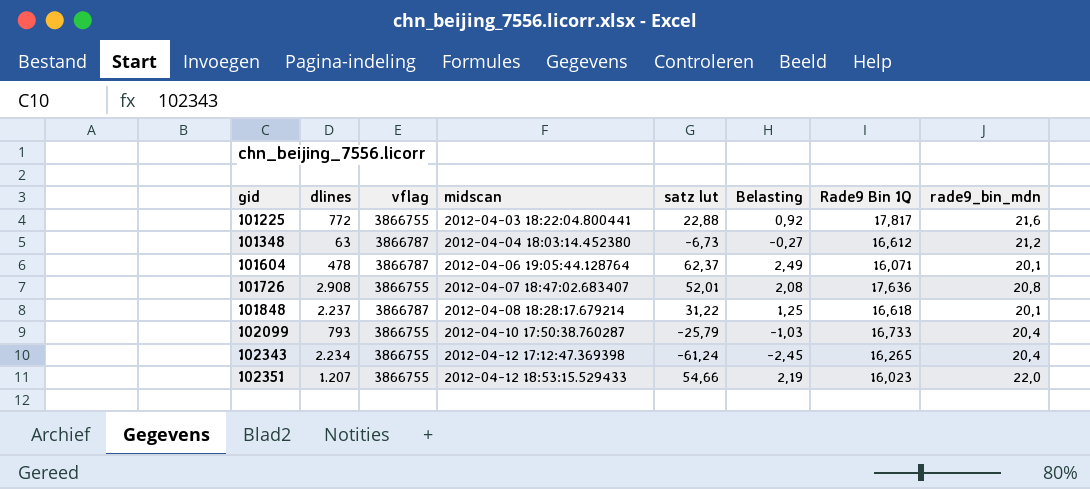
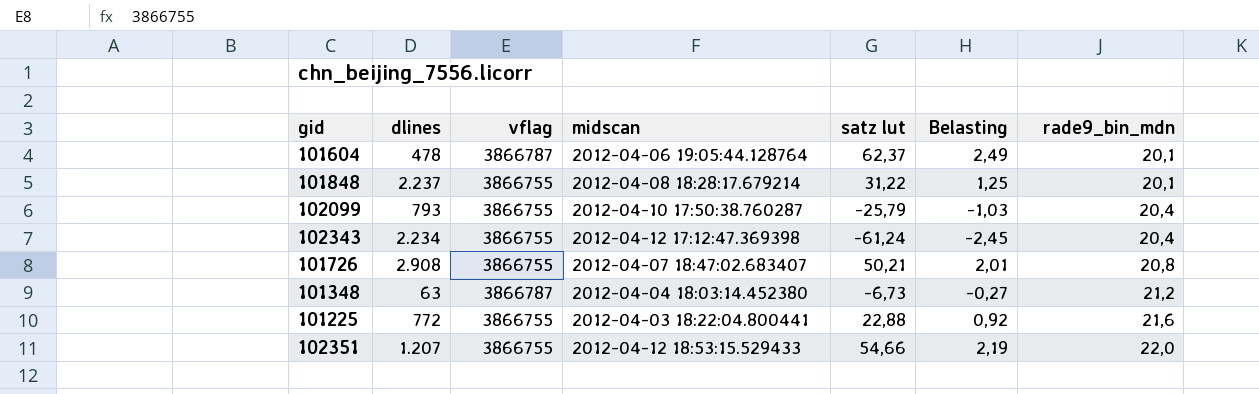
row order: gid ascending -> rade9_bin_mdn ascending
column Rade9 Bin 1Q | position: 7 -> none
101848 | vflag: 3866787 -> 3866755
101726 | satz lut: 52,01 -> 50,21
101726 | Belasting: 2,08 -> 2,01

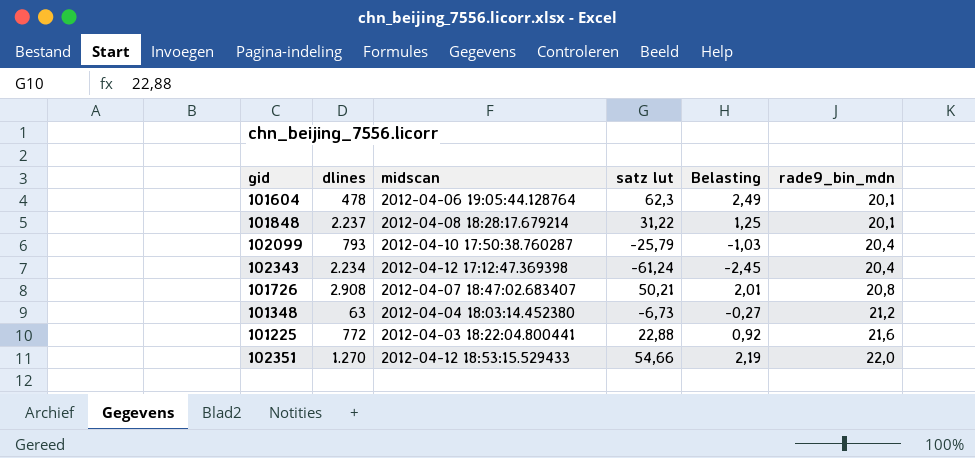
column vflag | position: 3 -> none
101604 | satz lut: 62,37 -> 62,3
102351 | dlines: 1.207 -> 1.270

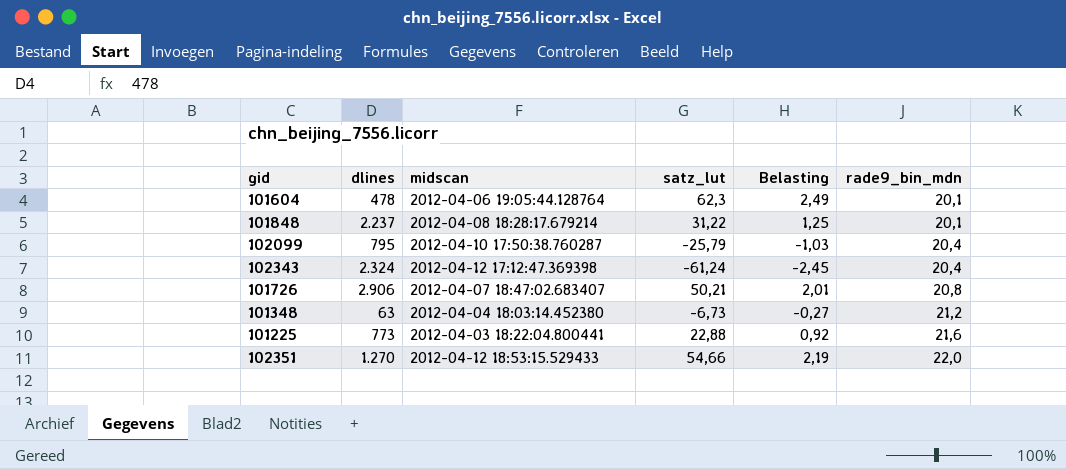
column name: satz lut -> satz_lut
102099 | dlines: 793 -> 795
102343 | dlines: 2.234 -> 2.324
101726 | dlines: 2.908 -> 2.906
101225 | dlines: 772 -> 773

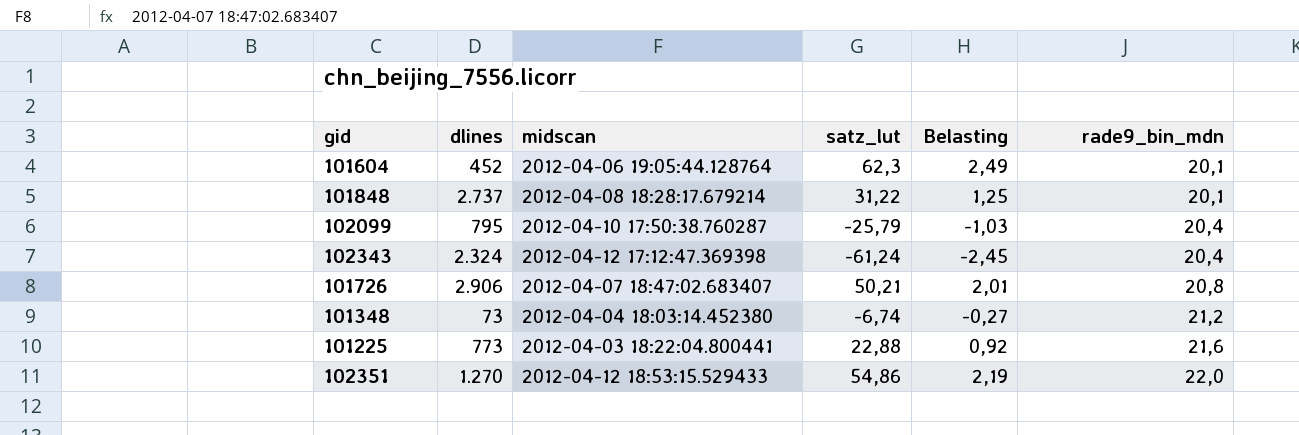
101604 | dlines: 478 -> 452
101848 | dlines: 2.237 -> 2.737
101348 | dlines: 63 -> 73
101348 | satz_lut: -6,73 -> -6,74
102351 | satz_lut: 54,66 -> 54,86

